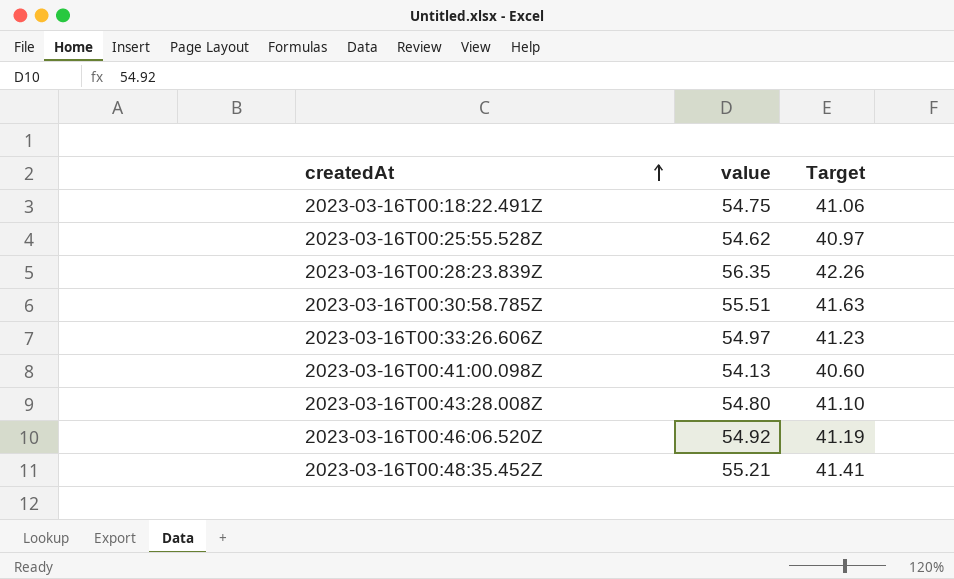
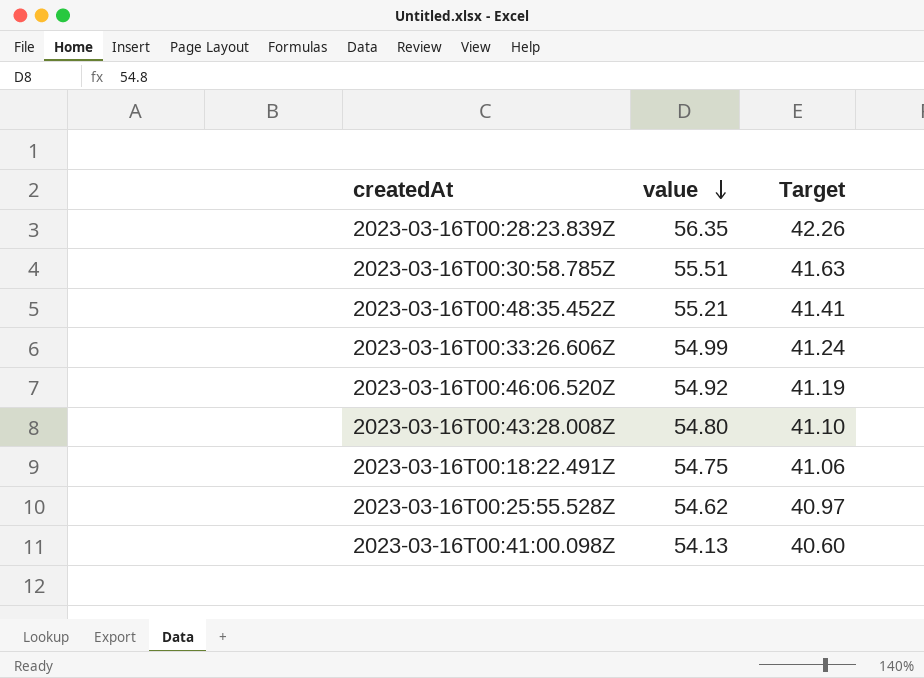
row order: createdAt ascending -> value descending
2023-03-16T00:33:26.606Z | value: 54.97 -> 54.99
2023-03-16T00:33:26.606Z | Target: 41.23 -> 41.24

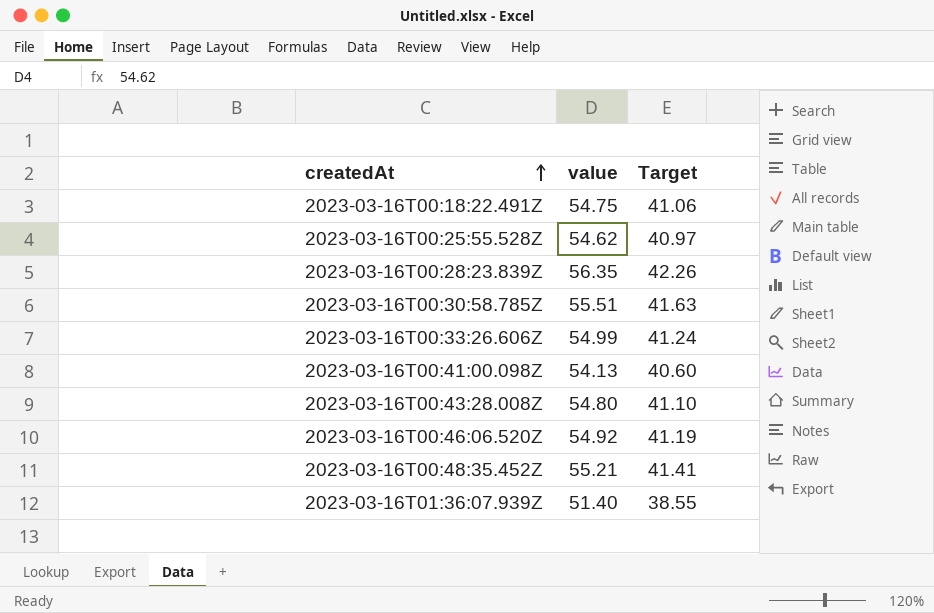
row order: value descending -> createdAt ascending
row 2023-03-16T01:36:07.939Z: none -> 51.40 | 38.55

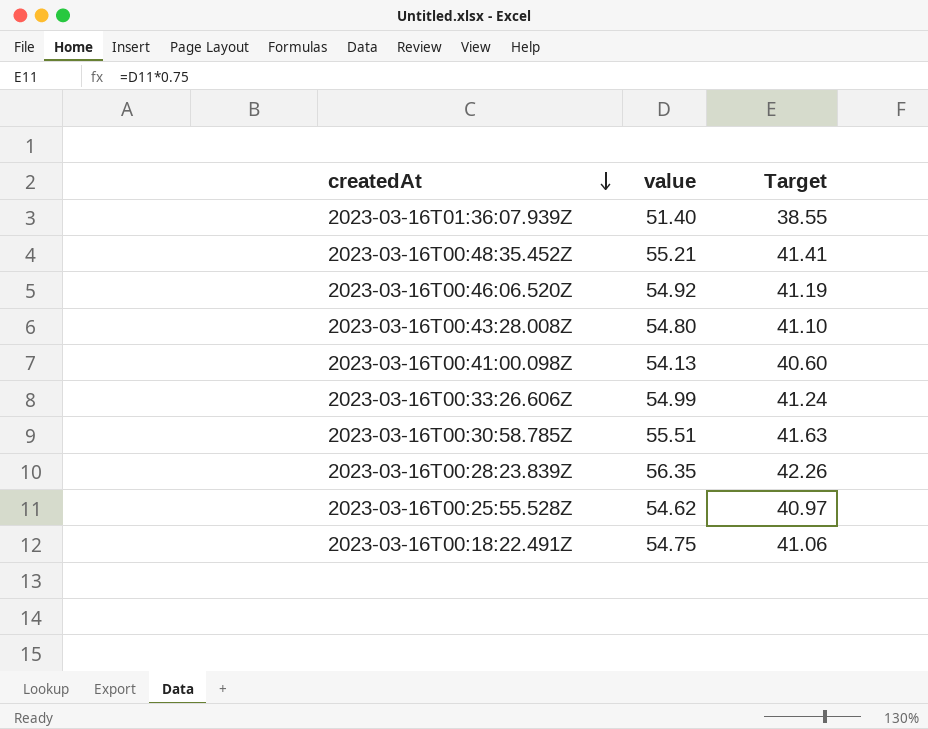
row order: createdAt ascending -> createdAt descending

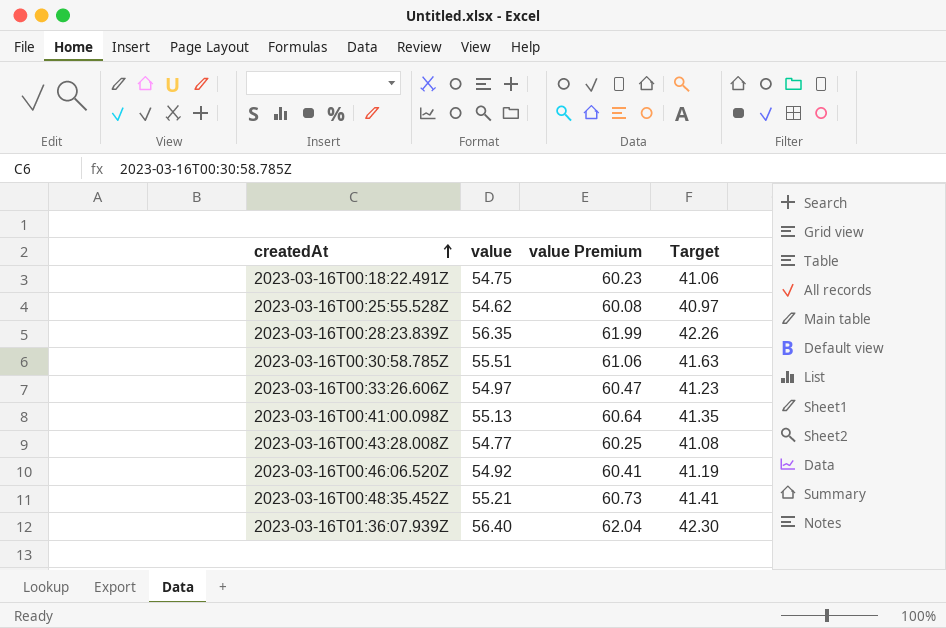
row order: createdAt descending -> createdAt ascending
column value Premium | formula: none -> [value] * 1.1
2023-03-16T00:33:26.606Z | value: 54.99 -> 54.97
2023-03-16T00:33:26.606Z | Target: 41.24 -> 41.23
2023-03-16T00:41:00.098Z | value: 54.13 -> 55.13
2023-03-16T00:41:00.098Z | Target: 40.60 -> 41.35
2023-03-16T00:43:28.008Z | value: 54.80 -> 54.77
2023-03-16T00:43:28.008Z | Target: 41.10 -> 41.08
2023-03-16T01:36:07.939Z | value: 51.40 -> 56.40
2023-03-16T01:36:07.939Z | Target: 38.55 -> 42.30

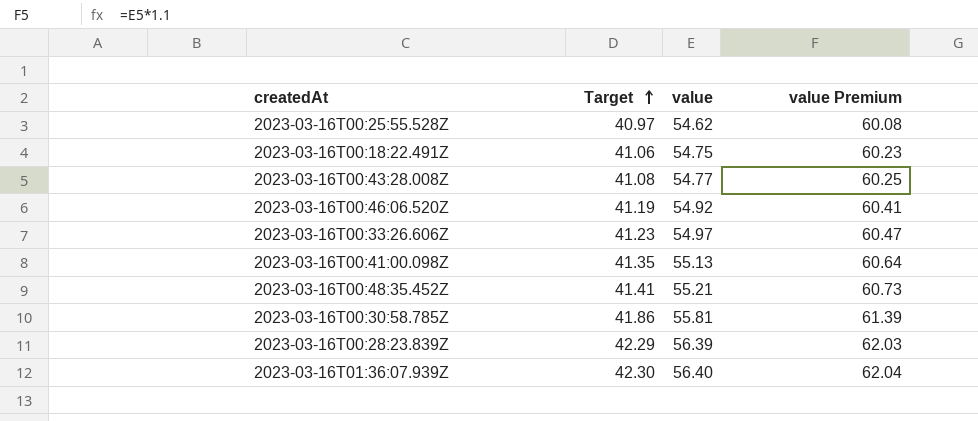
row order: createdAt ascending -> Target ascending
column Target | position: 4 -> 2
2023-03-16T00:30:58.785Z | Target: 41.63 -> 41.86
2023-03-16T00:30:58.785Z | value: 55.51 -> 55.81
2023-03-16T00:30:58.785Z | value Premium: 61.06 -> 61.39
2023-03-16T00:28:23.839Z | Target: 42.26 -> 42.29
2023-03-16T00:28:23.839Z | value: 56.35 -> 56.39
2023-03-16T00:28:23.839Z | value Premium: 61.99 -> 62.03

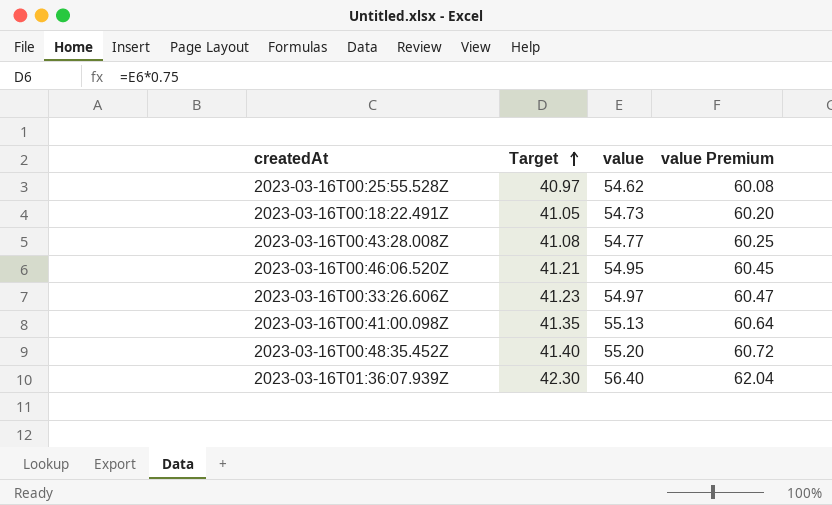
row 2023-03-16T00:30:58.785Z: 41.86 | 55.81 | 61.39 -> none
row 2023-03-16T00:28:23.839Z: 42.29 | 56.39 | 62.03 -> none
2023-03-16T00:18:22.491Z | Target: 41.06 -> 41.05
2023-03-16T00:18:22.491Z | value: 54.75 -> 54.73
2023-03-16T00:18:22.491Z | value Premium: 60.23 -> 60.20
2023-03-16T00:46:06.520Z | Target: 41.19 -> 41.21
2023-03-16T00:46:06.520Z | value: 54.92 -> 54.95
2023-03-16T00:46:06.520Z | value Premium: 60.41 -> 60.45
2023-03-16T00:48:35.452Z | Target: 41.41 -> 41.40
2023-03-16T00:48:35.452Z | value: 55.21 -> 55.20
2023-03-16T00:48:35.452Z | value Premium: 60.73 -> 60.72

